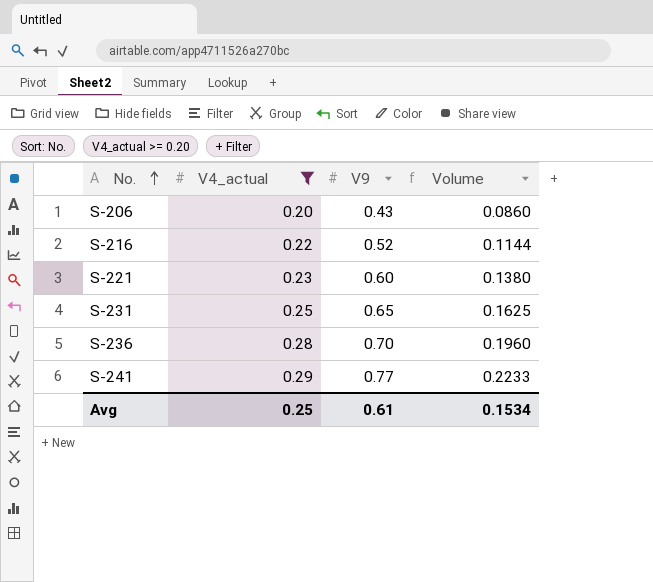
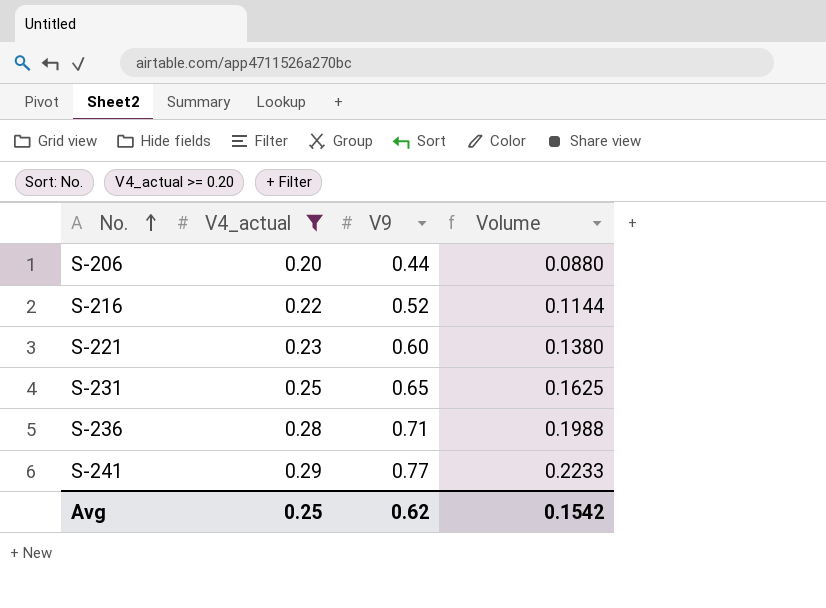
S-206 | V9: 0.43 -> 0.44
S-206 | Volume: 0.0860 -> 0.0880
S-236 | V9: 0.70 -> 0.71
S-236 | Volume: 0.1960 -> 0.1988
Avg | V9: 0.61 -> 0.62
Avg | Volume: 0.1534 -> 0.1542

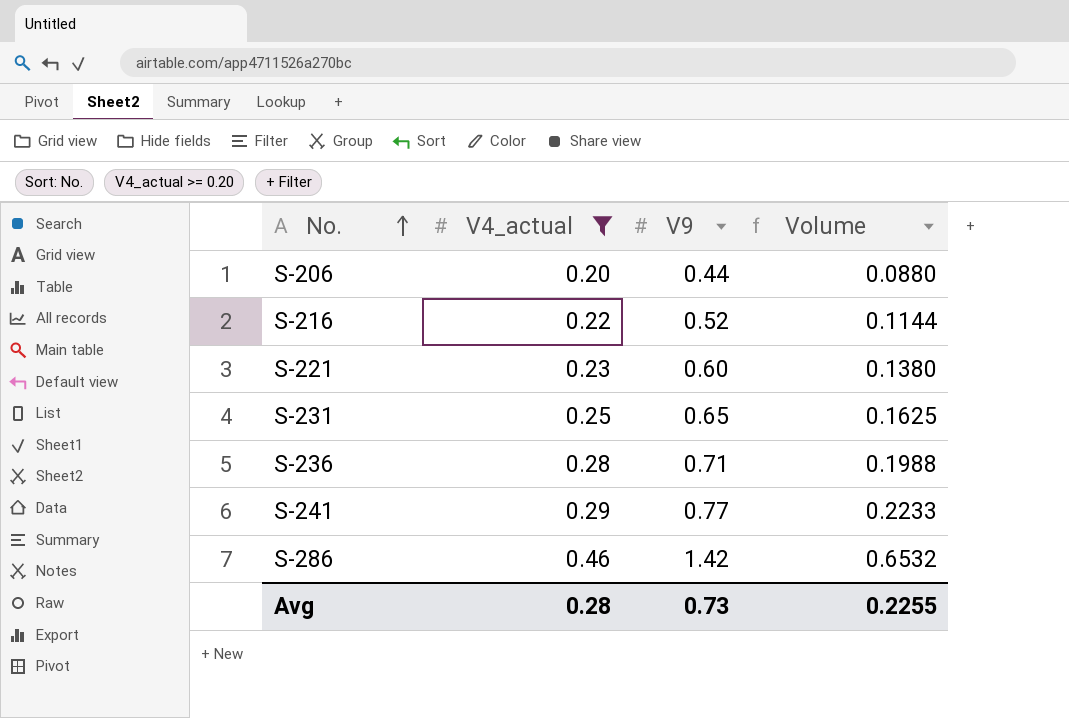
row S-286: none -> 0.46 | 1.42 | 0.6532
Avg | V4_actual: 0.25 -> 0.28
Avg | V9: 0.62 -> 0.73
Avg | Volume: 0.1542 -> 0.2255

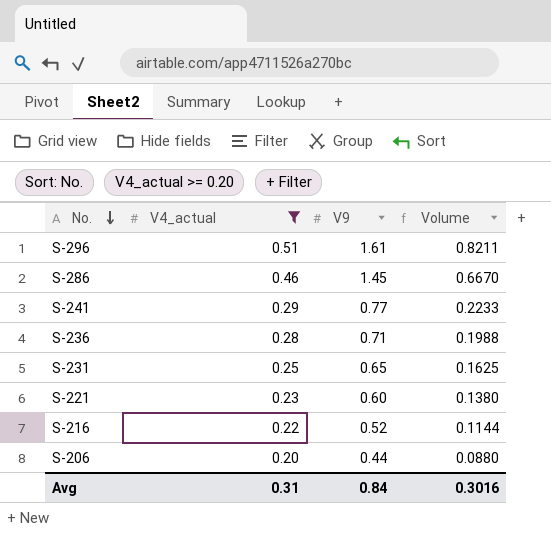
row order: No. ascending -> No. descending
row S-296: none -> 0.51 | 1.61 | 0.8211
S-286 | V9: 1.42 -> 1.45
S-286 | Volume: 0.6532 -> 0.6670
Avg | V4_actual: 0.28 -> 0.31
Avg | V9: 0.73 -> 0.84
Avg | Volume: 0.2255 -> 0.3016

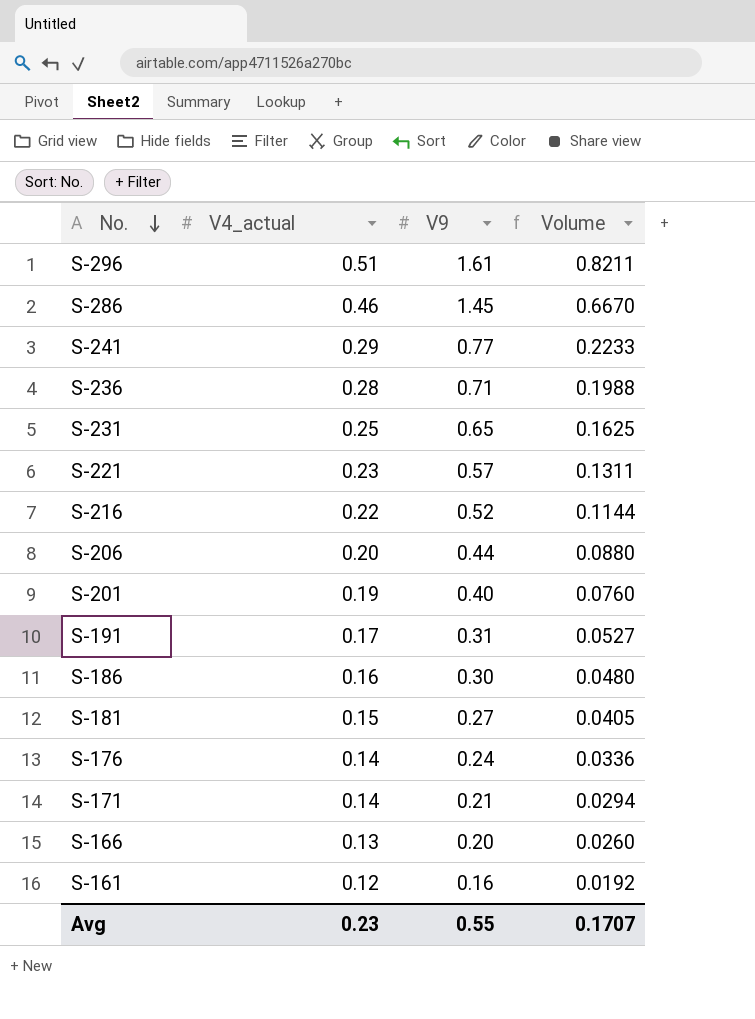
filter: V4_actual >= 0.20 -> none
S-221 | V9: 0.60 -> 0.57
S-221 | Volume: 0.1380 -> 0.1311
Avg | V4_actual: 0.31 -> 0.23
Avg | V9: 0.84 -> 0.55
Avg | Volume: 0.3016 -> 0.1707

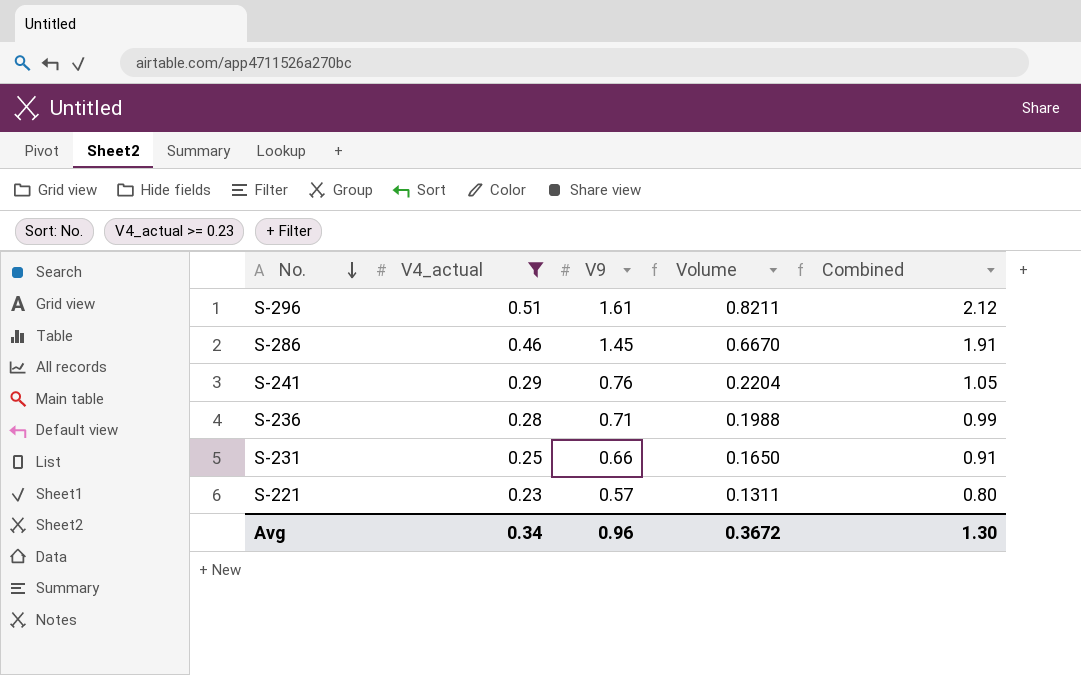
filter: none -> V4_actual >= 0.23
column Combined | formula: none -> [V4_actual] + [V9]
S-241 | V9: 0.77 -> 0.76
S-241 | Volume: 0.2233 -> 0.2204
S-231 | V9: 0.65 -> 0.66
S-231 | Volume: 0.1625 -> 0.1650
Avg | V4_actual: 0.23 -> 0.34
Avg | V9: 0.55 -> 0.96
Avg | Volume: 0.1707 -> 0.3672

